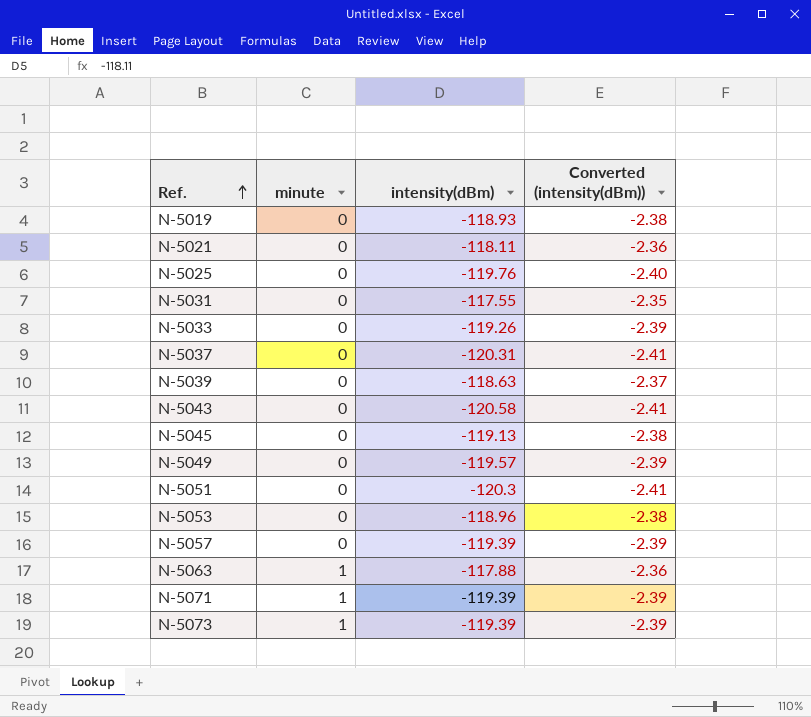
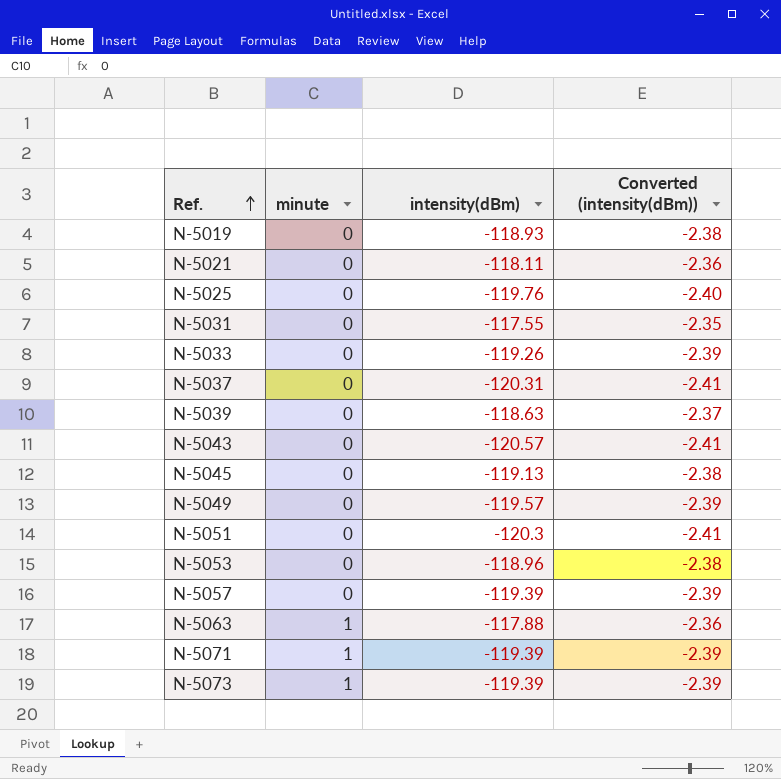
N-5043 | intensity(dBm): -120.58 -> -120.57

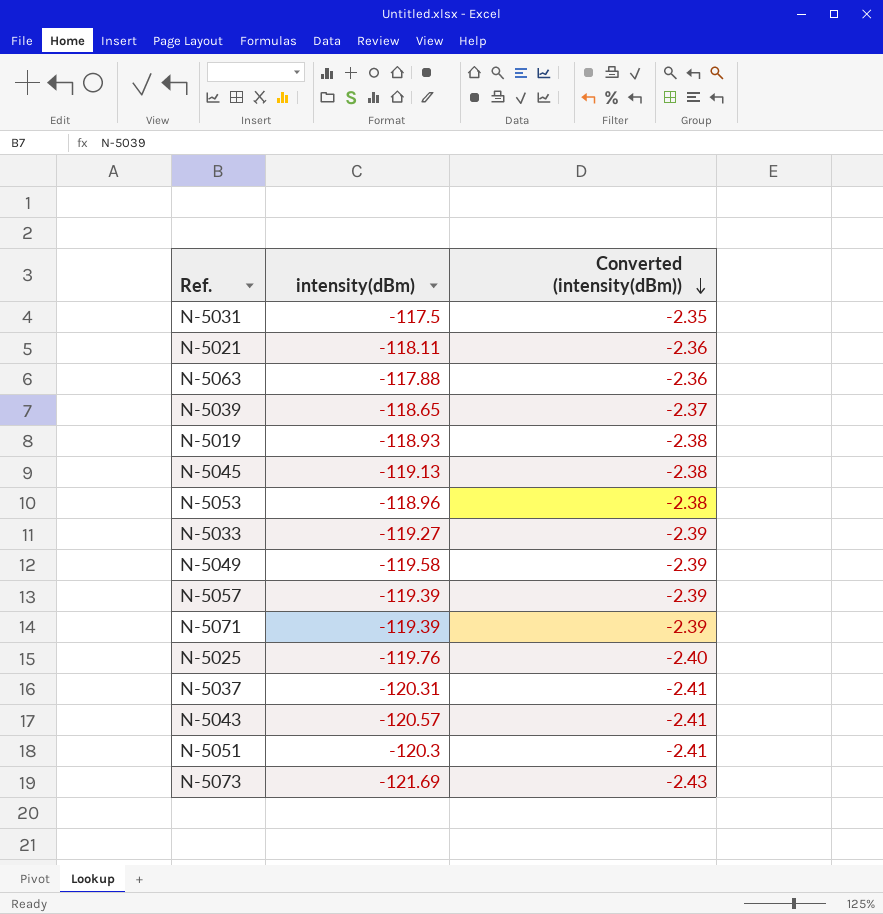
row order: Ref. ascending -> Converted (intensity(dBm)) descending
column minute | position: 2 -> none
N-5031 | intensity(dBm): -117.55 -> -117.5
N-5039 | intensity(dBm): -118.63 -> -118.65
N-5033 | intensity(dBm): -119.26 -> -119.27
N-5049 | intensity(dBm): -119.57 -> -119.58
N-5073 | intensity(dBm): -119.39 -> -121.69
N-5073 | Converted (intensity(dBm)): -2.39 -> -2.43

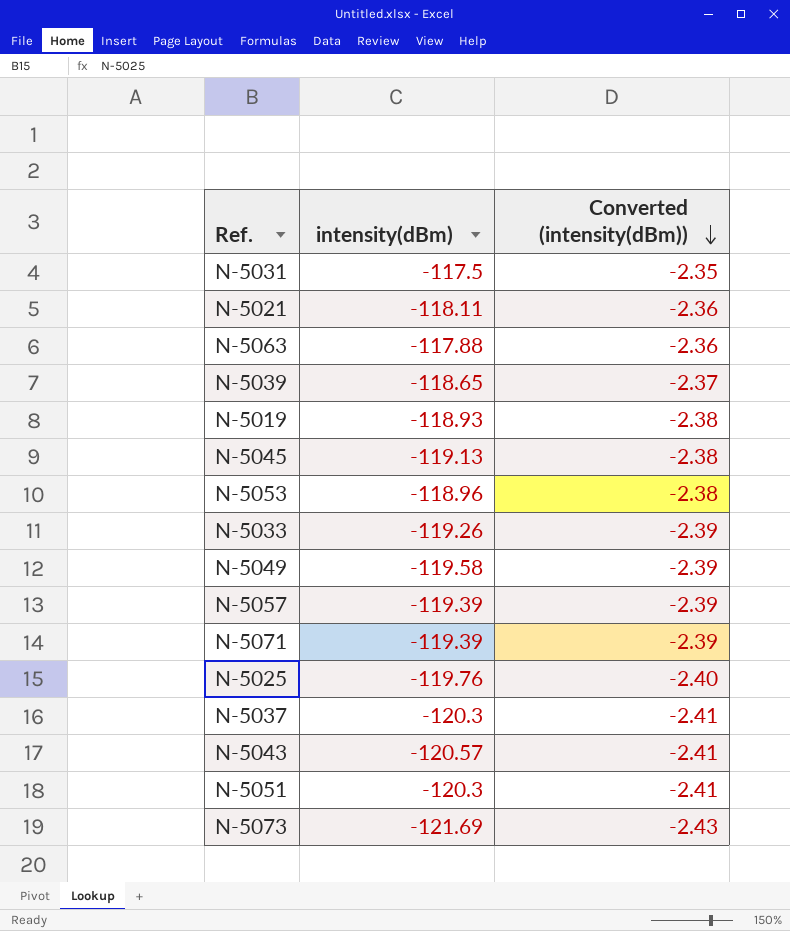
N-5033 | intensity(dBm): -119.27 -> -119.26
N-5037 | intensity(dBm): -120.31 -> -120.3

